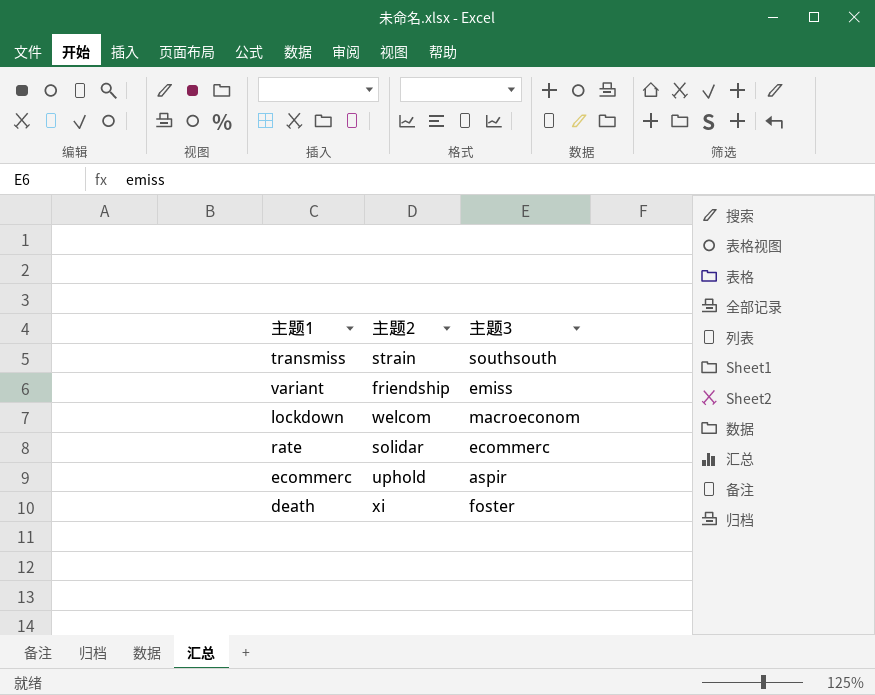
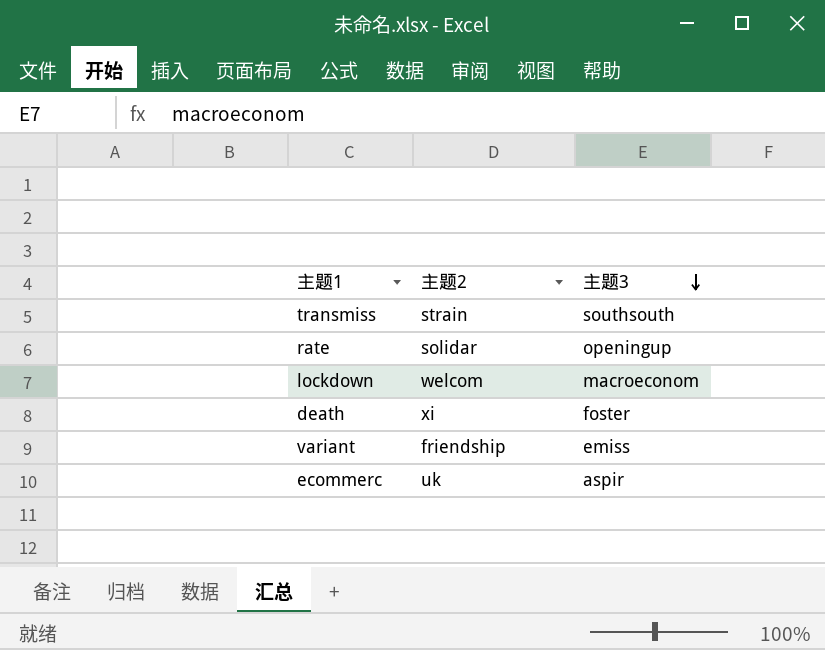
row order: none -> 主题3 descending
rate | 主题3: ecommerc -> openingup
ecommerc | 主题2: uphold -> uk

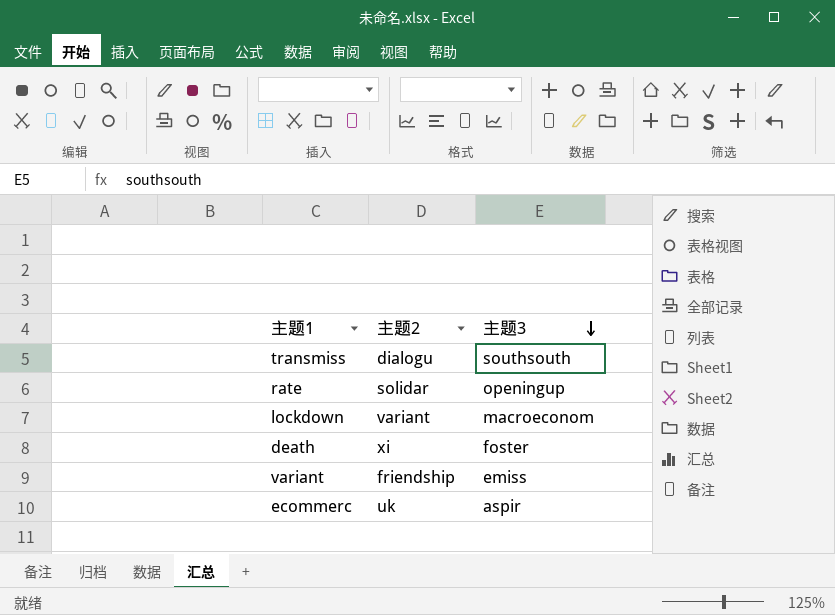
transmiss | 主题2: strain -> dialogu
lockdown | 主题2: welcom -> variant

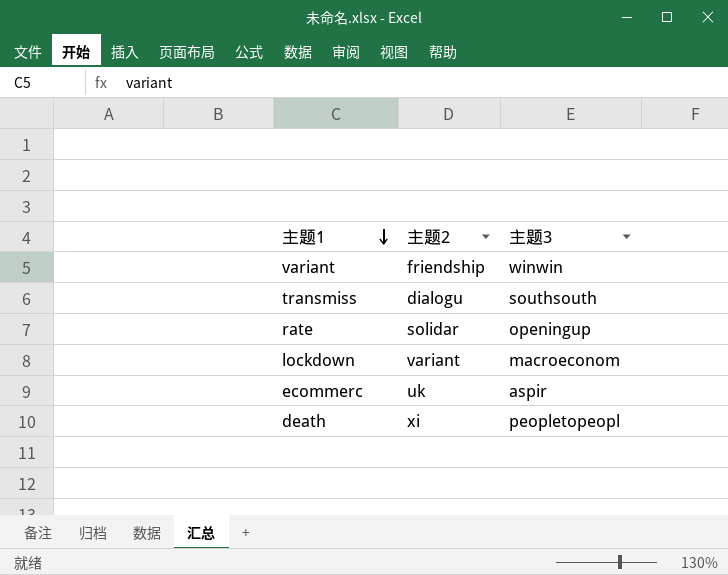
row order: 主题3 descending -> 主题1 descending
variant | 主题3: emiss -> winwin
death | 主题3: foster -> peopletopeopl

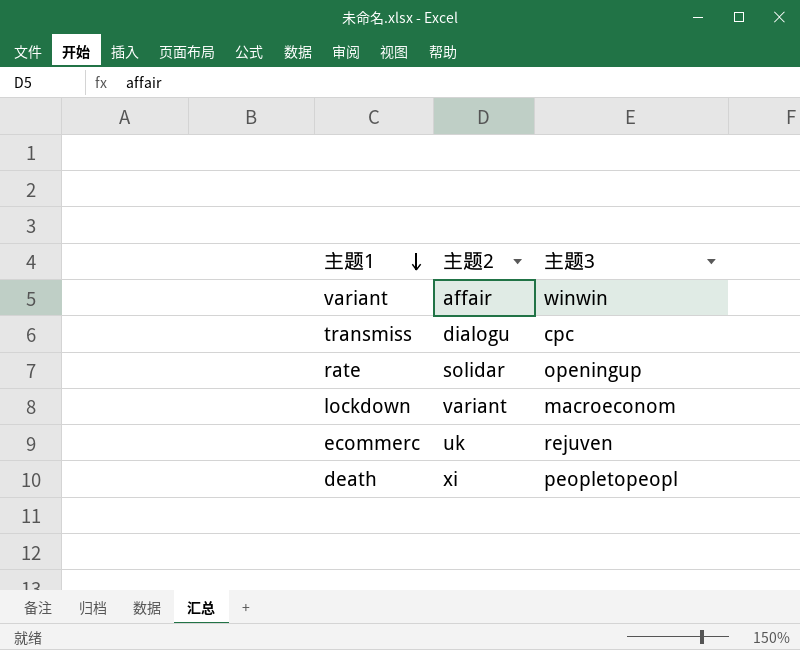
variant | 主题2: friendship -> affair
transmiss | 主题3: southsouth -> cpc
ecommerc | 主题3: aspir -> rejuven

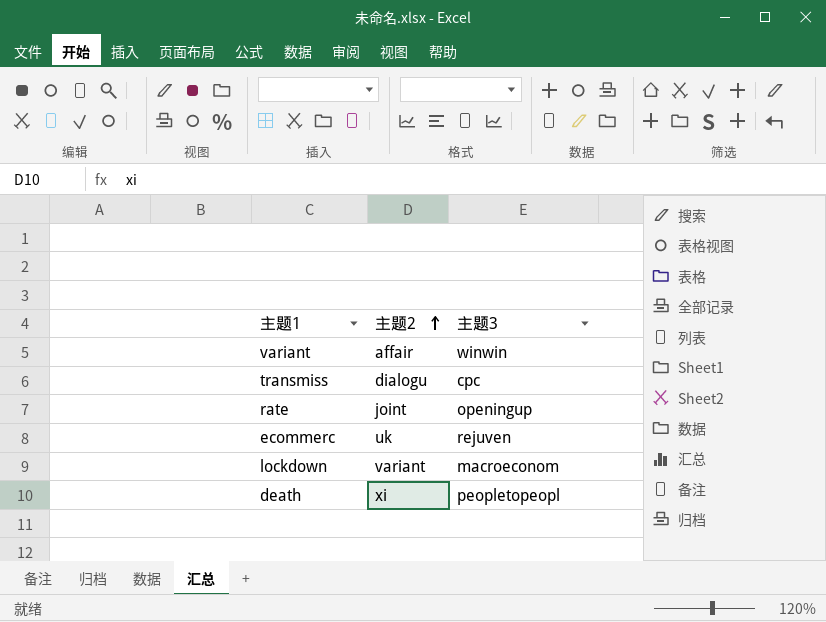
row order: 主题1 descending -> 主题2 ascending
rate | 主题2: solidar -> joint

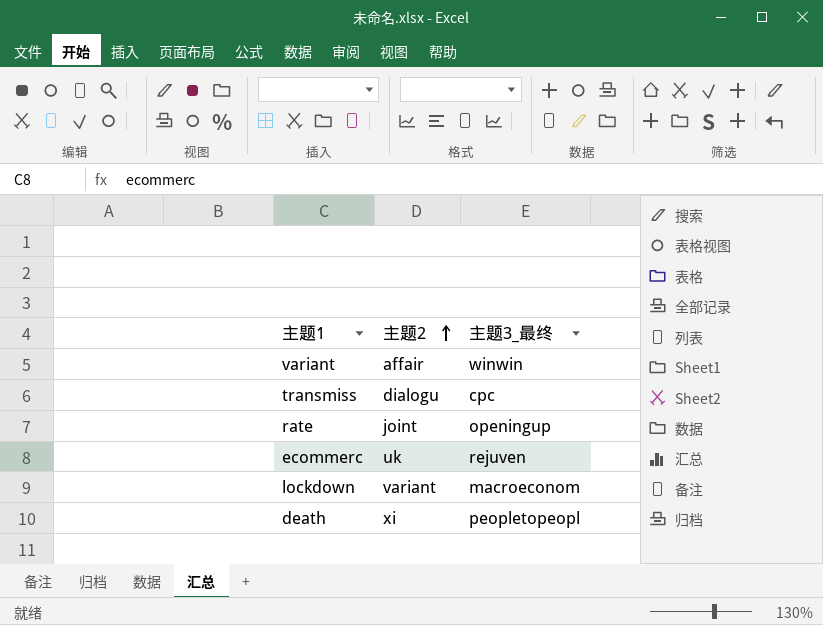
column name: 主题3 -> 主题3_最终

